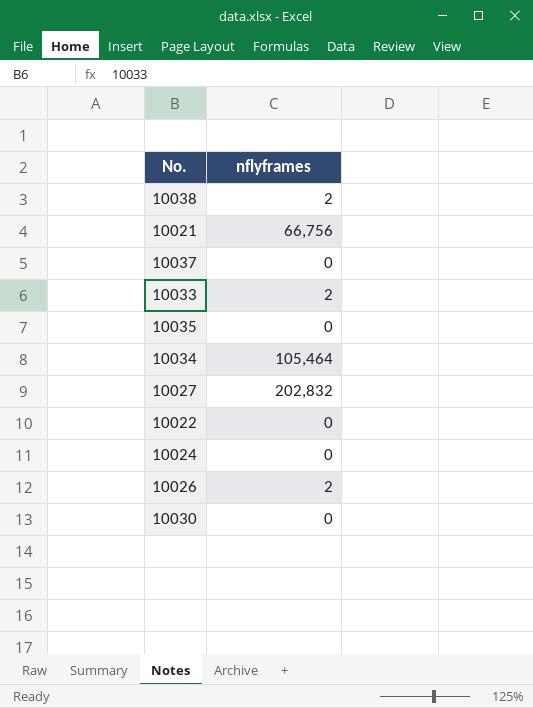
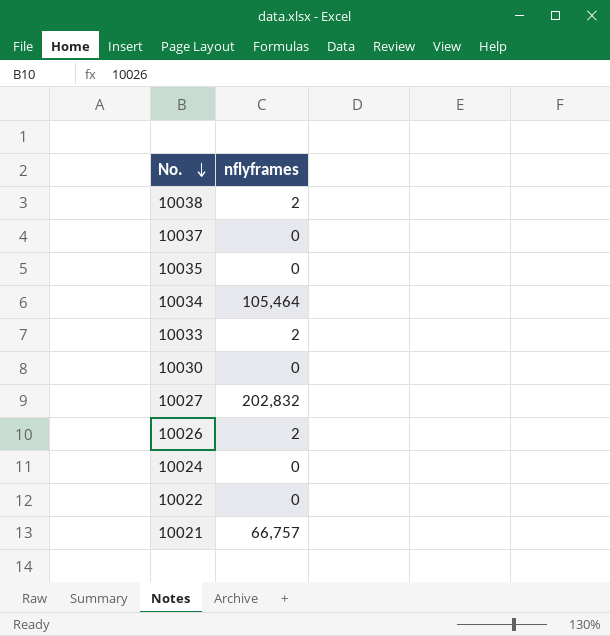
row order: none -> No. descending
10021 | nflyframes: 66,756 -> 66,757

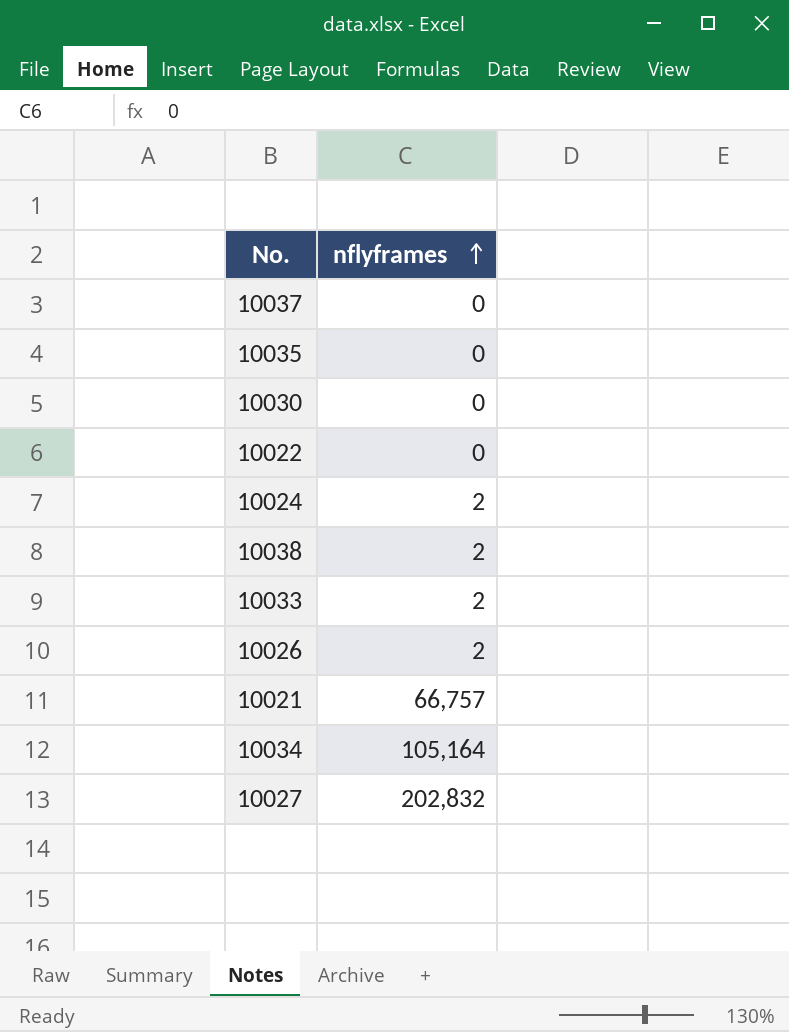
row order: No. descending -> nflyframes ascending
10024 | nflyframes: 0 -> 2
10034 | nflyframes: 105,464 -> 105,164

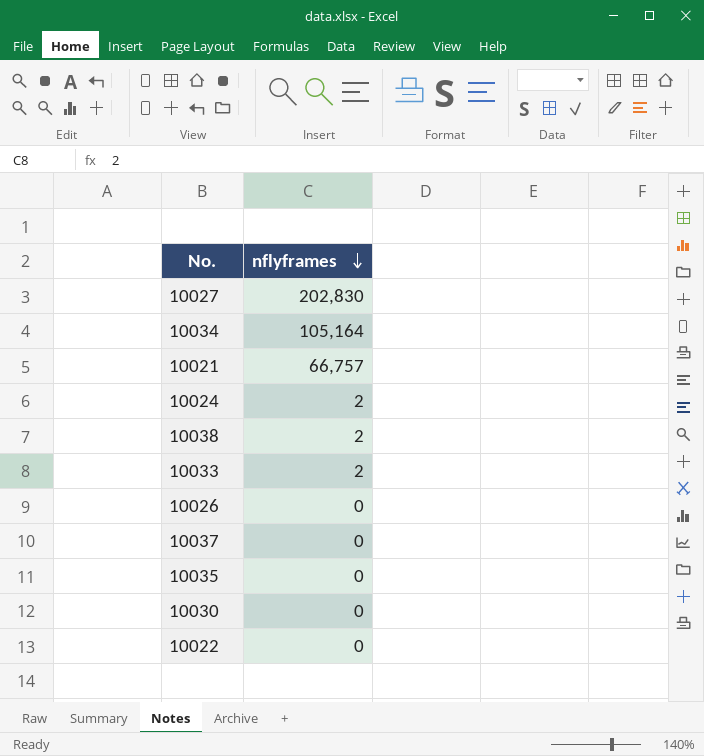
row order: nflyframes ascending -> nflyframes descending
10027 | nflyframes: 202,832 -> 202,830
10026 | nflyframes: 2 -> 0

